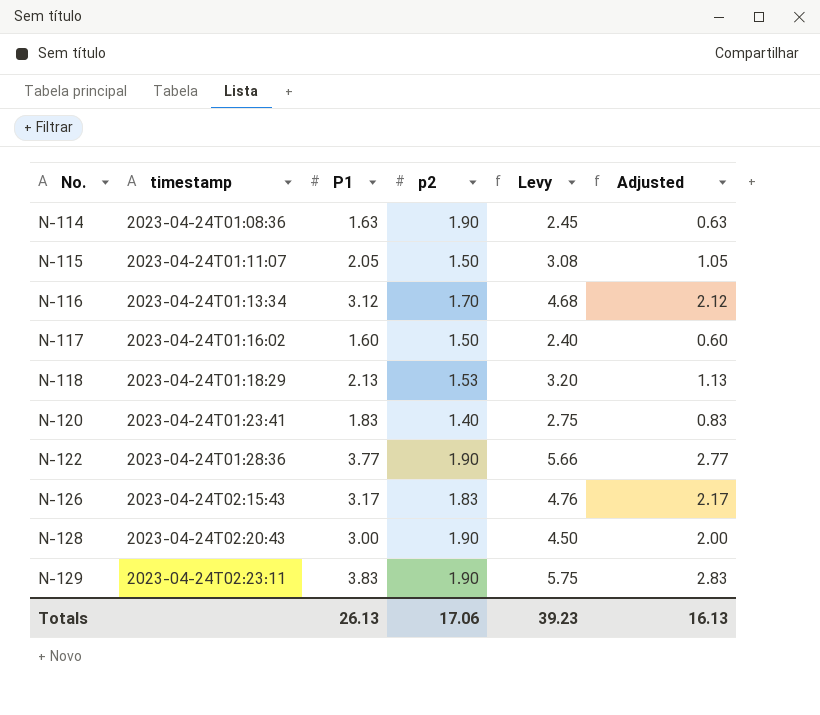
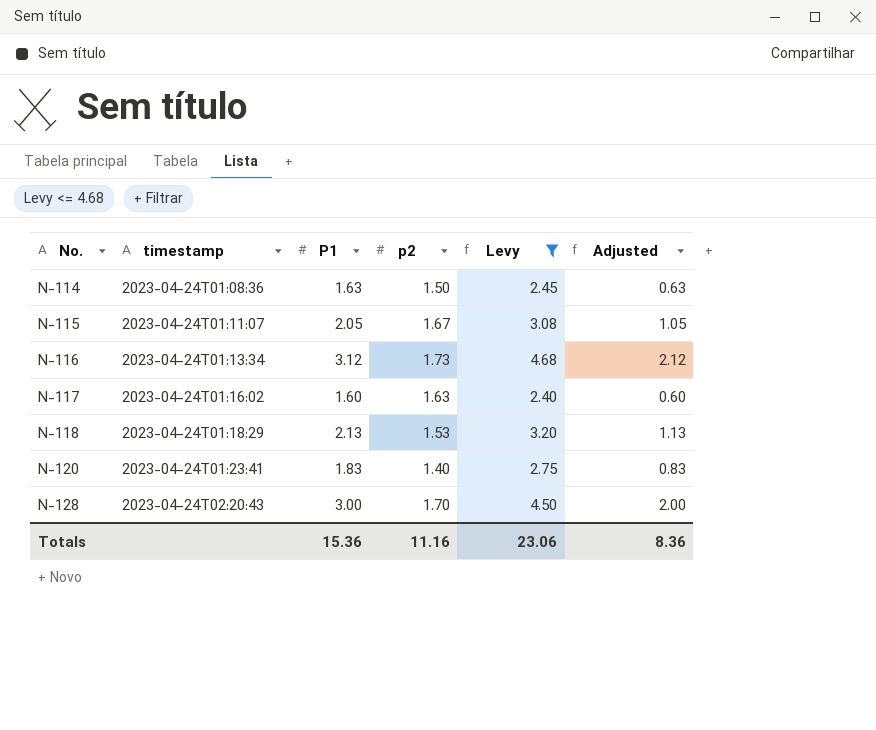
filter: none -> Levy <= 4.68
N-114 | p2: 1.90 -> 1.50
N-115 | p2: 1.50 -> 1.67
N-116 | p2: 1.70 -> 1.73
N-117 | p2: 1.50 -> 1.63
N-128 | p2: 1.90 -> 1.70
Totals | P1: 26.13 -> 15.36
Totals | p2: 17.06 -> 11.16
Totals | Levy: 39.23 -> 23.06
Totals | Adjusted: 16.13 -> 8.36

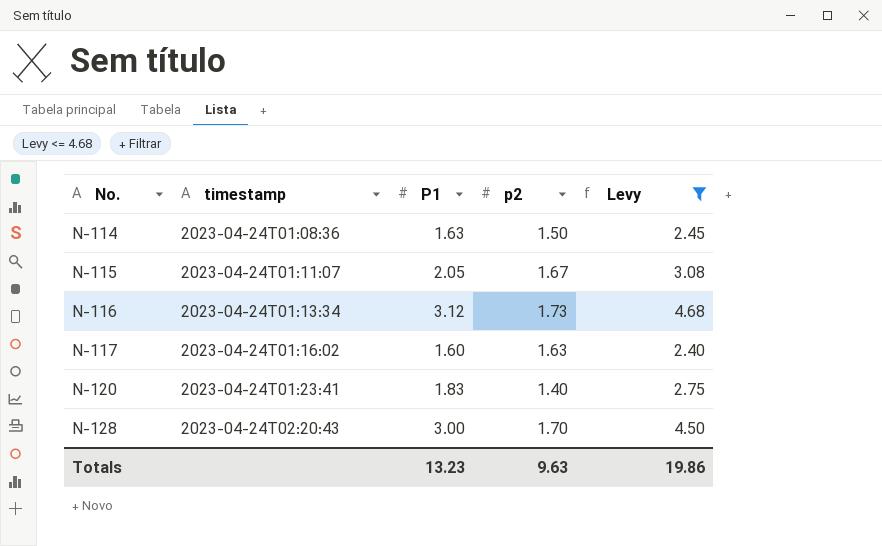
column Adjusted | formula: [P1] - 1 -> none
row N-118: 2023-04-24T01:18:29 | 2.13 | 1.53 | 3.20 | 1.13 -> none
Totals | P1: 15.36 -> 13.23
Totals | p2: 11.16 -> 9.63
Totals | Levy: 23.06 -> 19.86

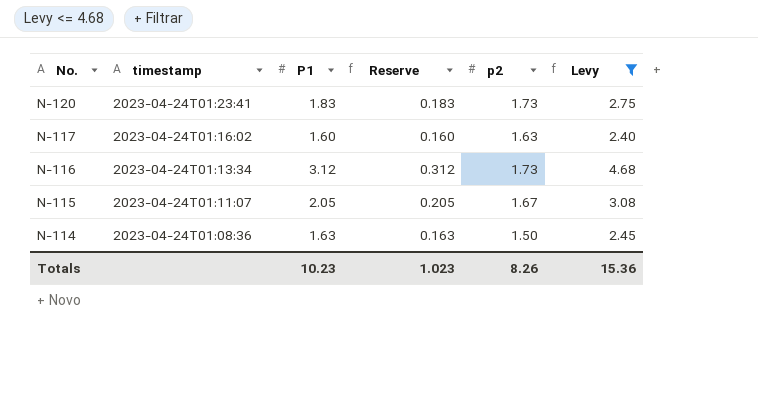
row order: No. ascending -> No. descending
column Reserve | formula: none -> [P1] * 0.1
row N-128: 2023-04-24T02:20:43 | 3.00 | 1.70 | 4.50 -> none
N-120 | p2: 1.40 -> 1.73
Totals | P1: 13.23 -> 10.23
Totals | p2: 9.63 -> 8.26
Totals | Levy: 19.86 -> 15.36

